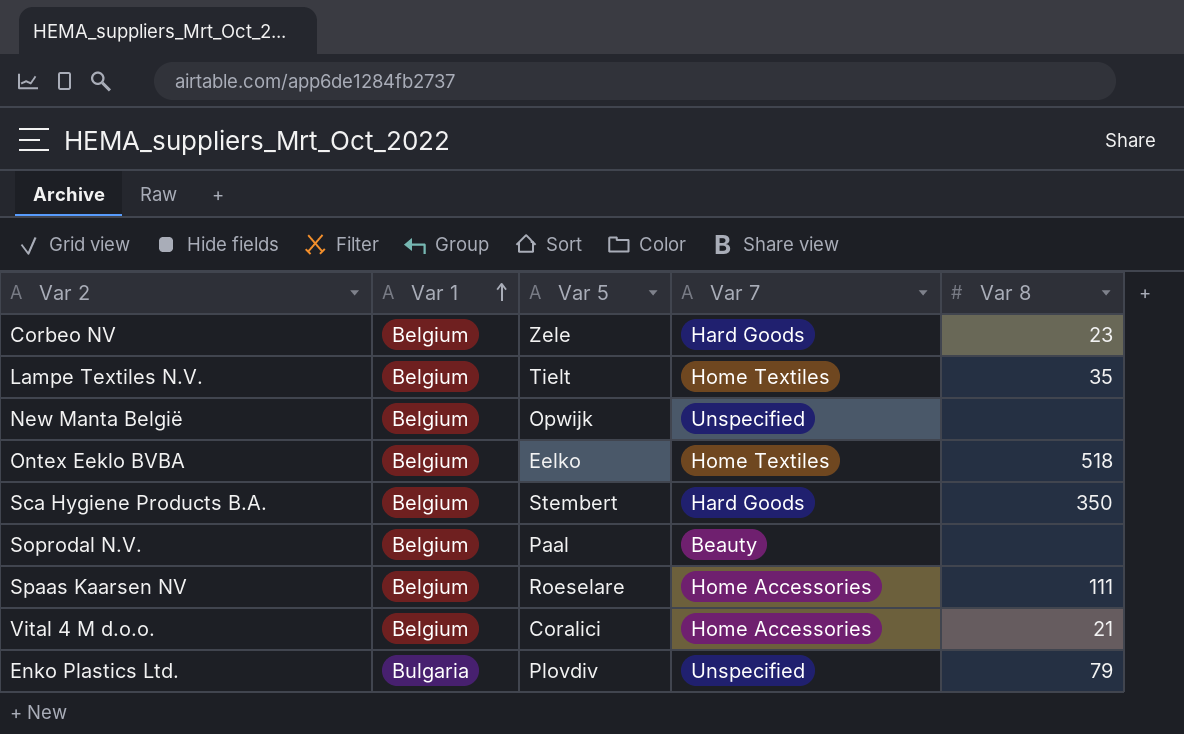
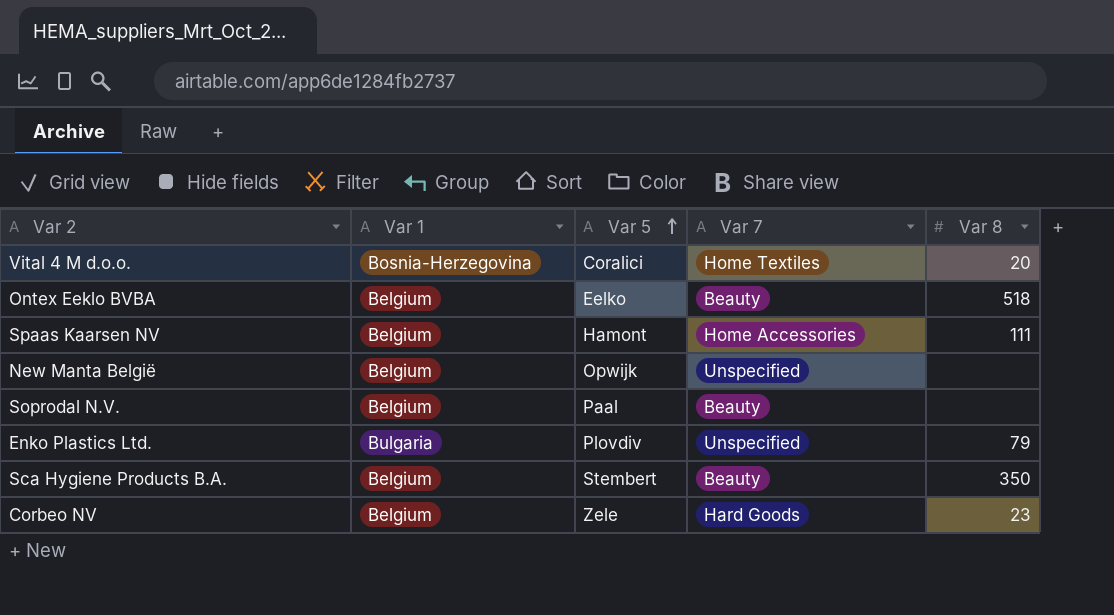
row order: Var 1 ascending -> Var 5 ascending
row Lampe Textiles N.V.: Belgium | Tielt | Home Textiles | 35 -> none
Vital 4 M d.o.o. | Var 1: Belgium -> Bosnia-Herzegovina
Vital 4 M d.o.o. | Var 7: Home Accessories -> Home Textiles
Vital 4 M d.o.o. | Var 8: 21 -> 20
Ontex Eeklo BVBA | Var 7: Home Textiles -> Beauty
Spaas Kaarsen NV | Var 5: Roeselare -> Hamont
Sca Hygiene Products B.A. | Var 7: Hard Goods -> Beauty

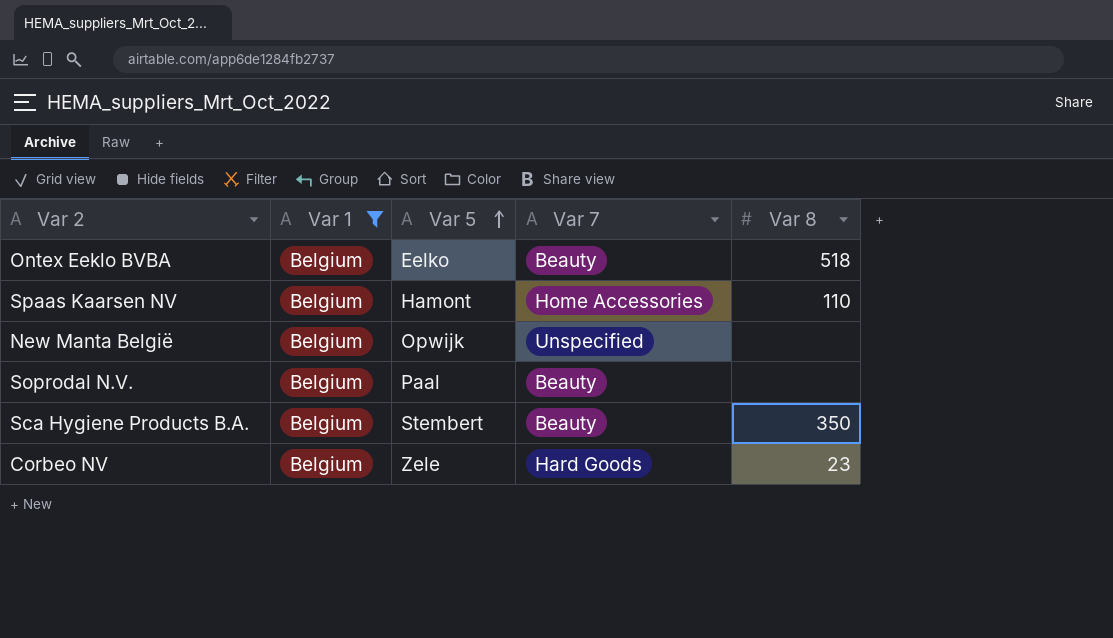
filter: none -> Var 1 = Belgium
Spaas Kaarsen NV | Var 8: 111 -> 110

